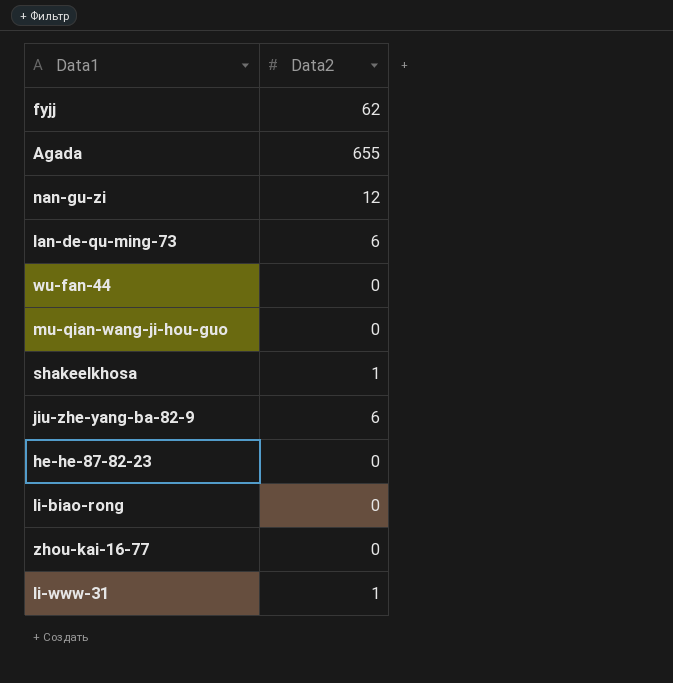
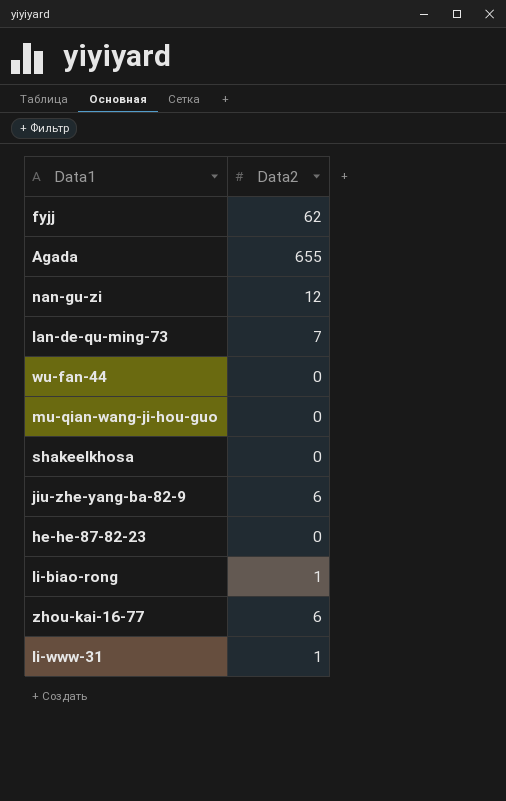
lan-de-qu-ming-73 | Data2: 6 -> 7
shakeelkhosa | Data2: 1 -> 0
li-biao-rong | Data2: 0 -> 1
zhou-kai-16-77 | Data2: 0 -> 6

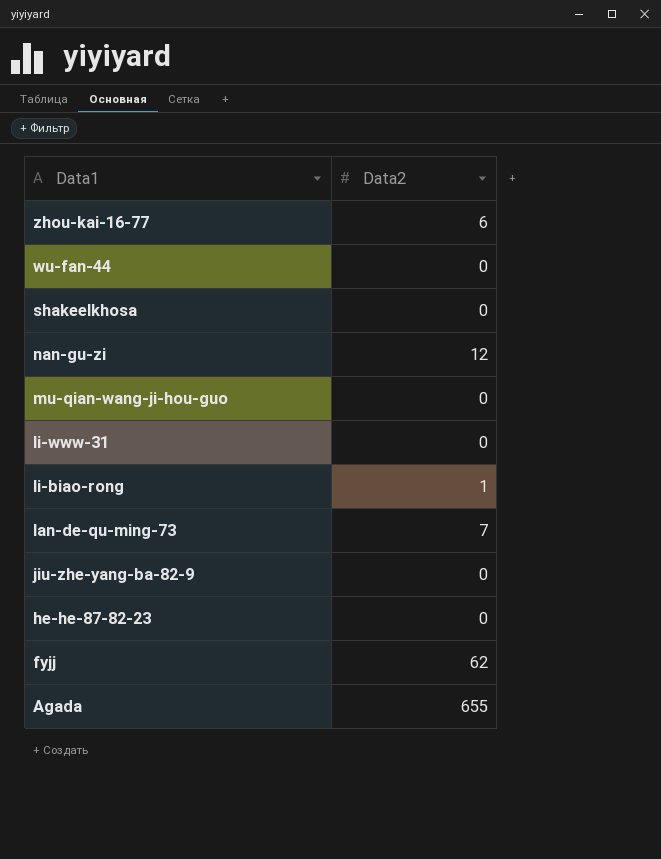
row order: none -> Data1 descending
li-www-31 | Data2: 1 -> 0
jiu-zhe-yang-ba-82-9 | Data2: 6 -> 0

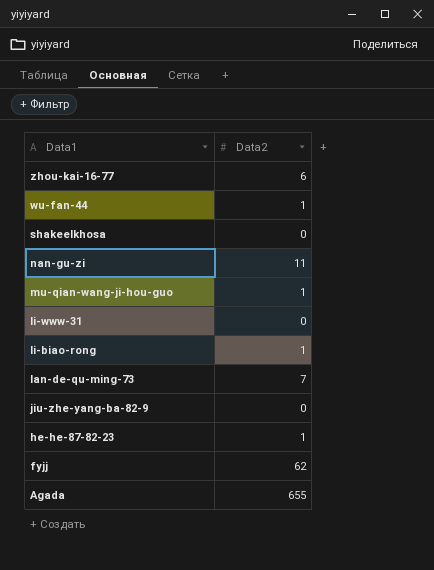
wu-fan-44 | Data2: 0 -> 1
nan-gu-zi | Data2: 12 -> 11
mu-qian-wang-ji-hou-guo | Data2: 0 -> 1
he-he-87-82-23 | Data2: 0 -> 1

